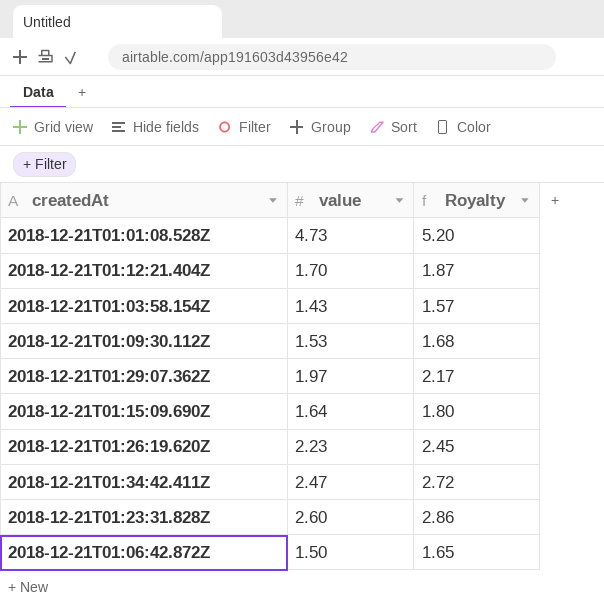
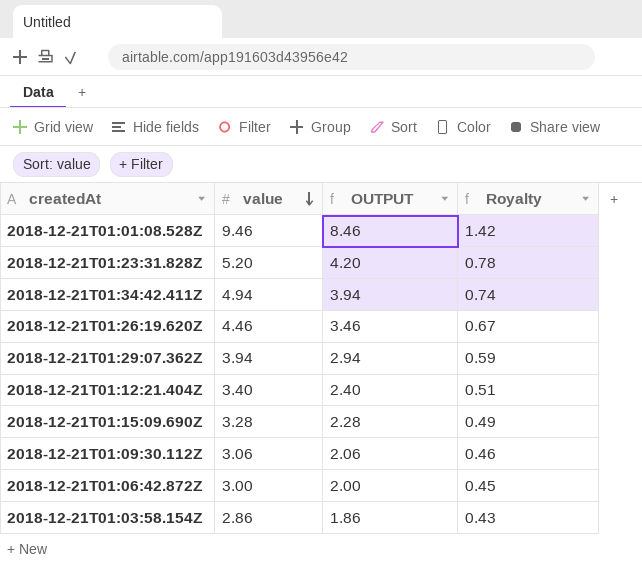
row order: none -> value descending
column OUTPUT | formula: none -> [value] - 1
column Royalty | formula: [value] * 1.1 -> [value] * 0.15
2018-12-21T01:01:08.528Z | value: 4.73 -> 9.46
2018-12-21T01:23:31.828Z | value: 2.60 -> 5.20
2018-12-21T01:34:42.411Z | value: 2.47 -> 4.94
2018-12-21T01:26:19.620Z | value: 2.23 -> 4.46
2018-12-21T01:29:07.362Z | value: 1.97 -> 3.94
2018-12-21T01:12:21.404Z | value: 1.70 -> 3.40
2018-12-21T01:15:09.690Z | value: 1.64 -> 3.28
2018-12-21T01:09:30.112Z | value: 1.53 -> 3.06
2018-12-21T01:06:42.872Z | value: 1.50 -> 3.00
2018-12-21T01:03:58.154Z | value: 1.43 -> 2.86

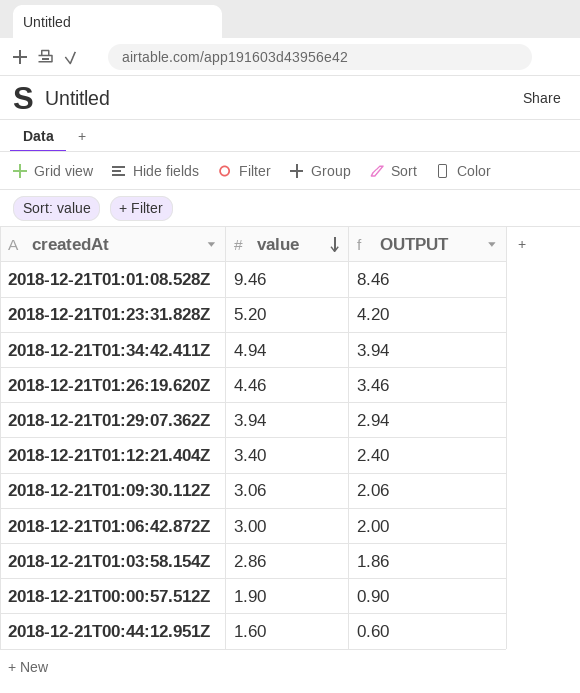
column Royalty | formula: [value] * 0.15 -> none
row 2018-12-21T01:15:09.690Z: 3.28 | 2.28 | 0.49 -> none
row 2018-12-21T00:00:57.512Z: none -> 1.90 | 0.90
row 2018-12-21T00:44:12.951Z: none -> 1.60 | 0.60

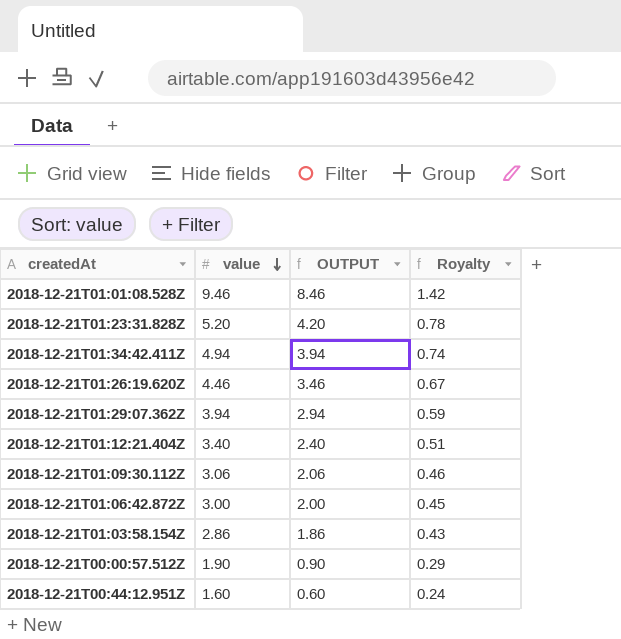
column Royalty | formula: none -> [value] * 0.15

